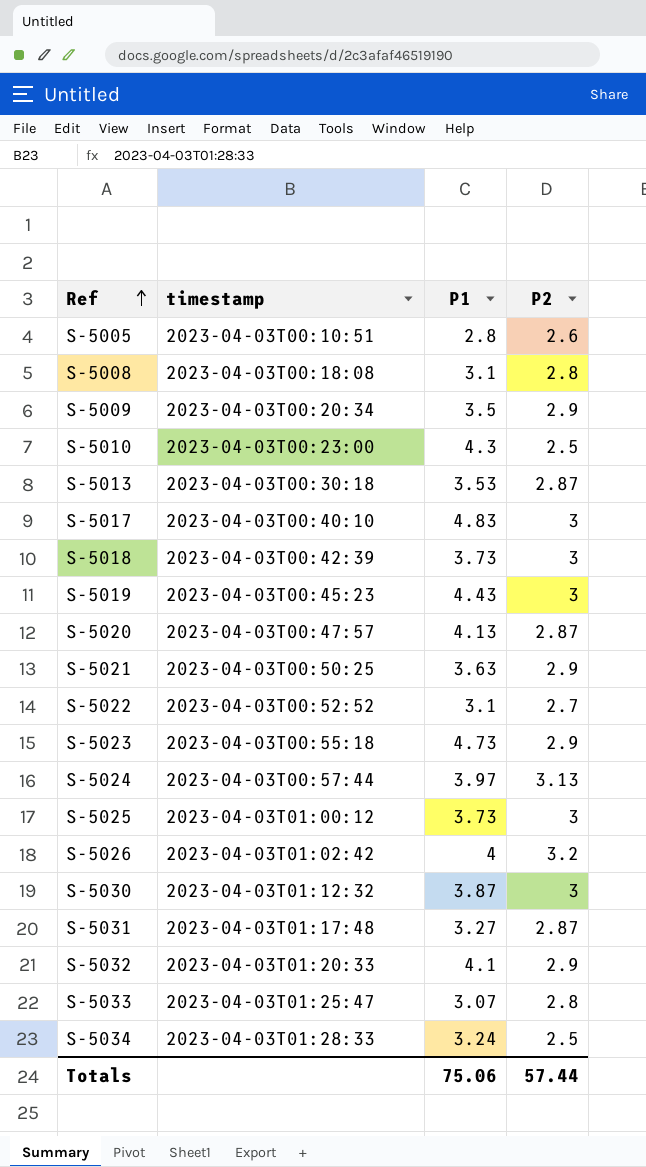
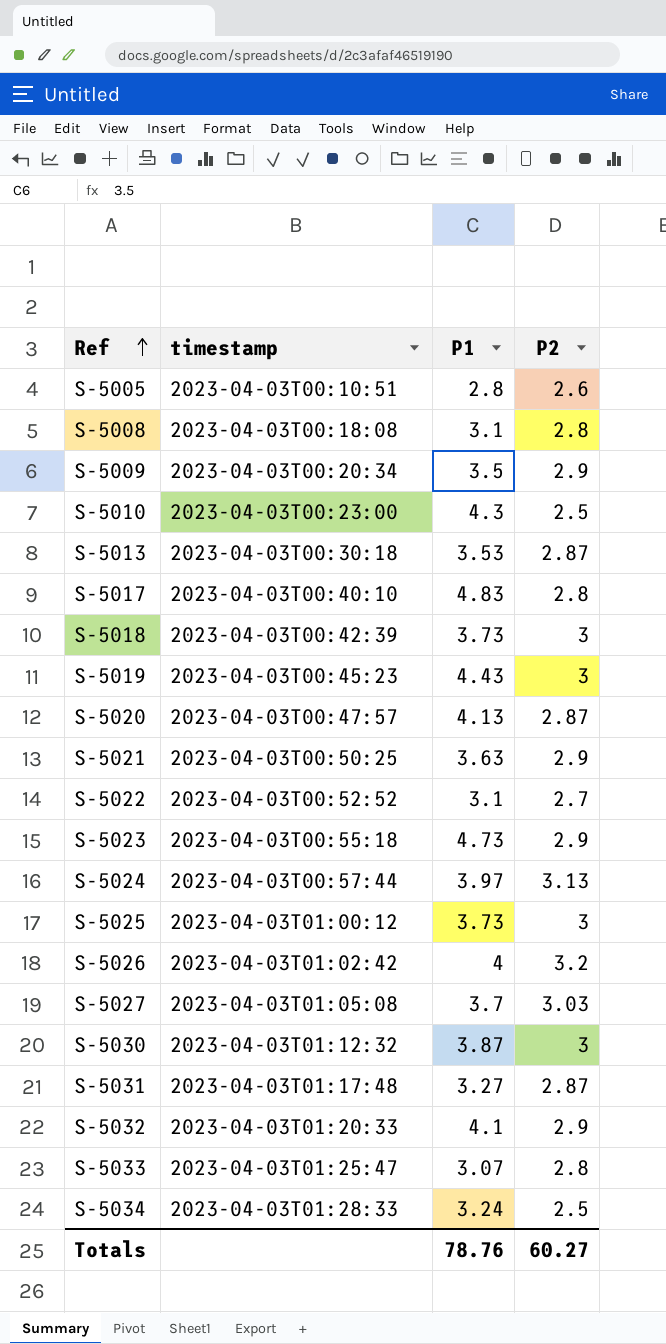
S-5017 | P2: 3 -> 2.8
row S-5027: none -> 2023-04-03T01:05:08 | 3.7 | 3.03
Totals | P1: 75.06 -> 78.76
Totals | P2: 57.44 -> 60.27

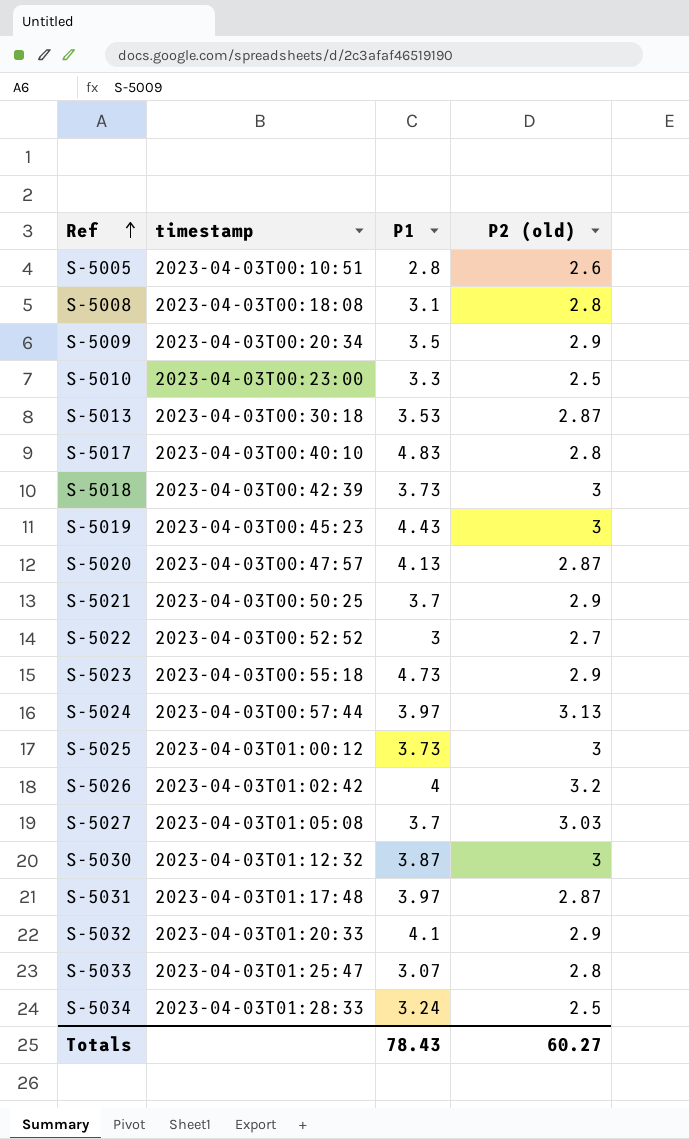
column name: P2 -> P2 (old)
S-5010 | P1: 4.3 -> 3.3
S-5021 | P1: 3.63 -> 3.7
S-5022 | P1: 3.1 -> 3
S-5031 | P1: 3.27 -> 3.97
Totals | P1: 78.76 -> 78.43

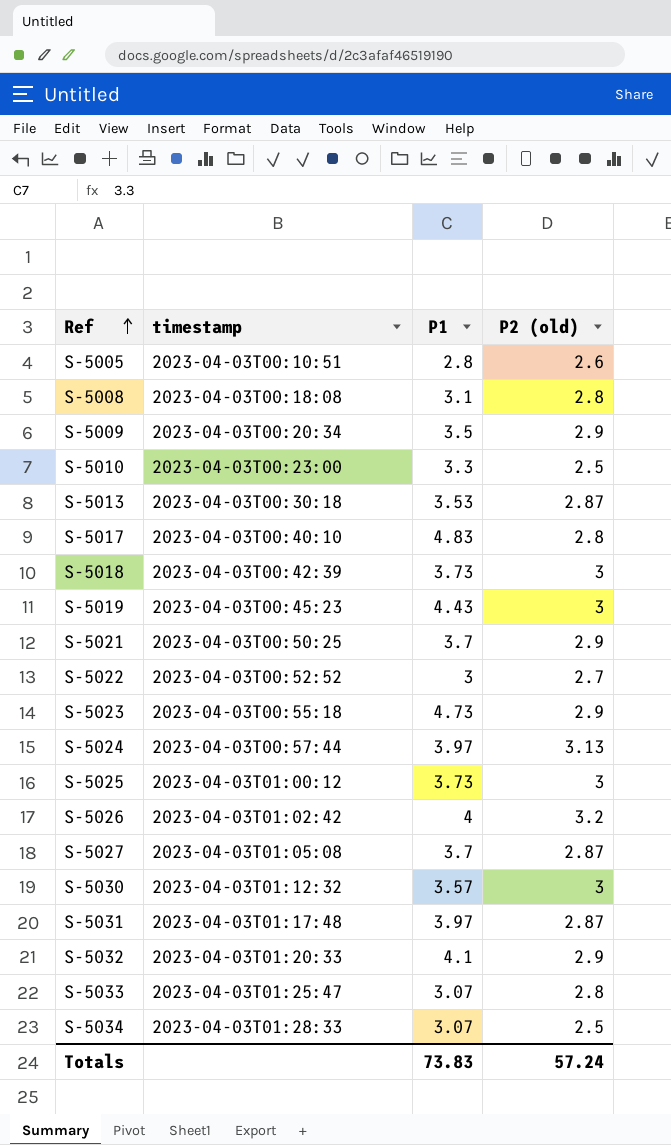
row S-5020: 2023-04-03T00:47:57 | 4.13 | 2.87 -> none
S-5027 | P2 (old): 3.03 -> 2.87
S-5030 | P1: 3.87 -> 3.57
S-5034 | P1: 3.24 -> 3.07
Totals | P1: 78.43 -> 73.83
Totals | P2 (old): 60.27 -> 57.24

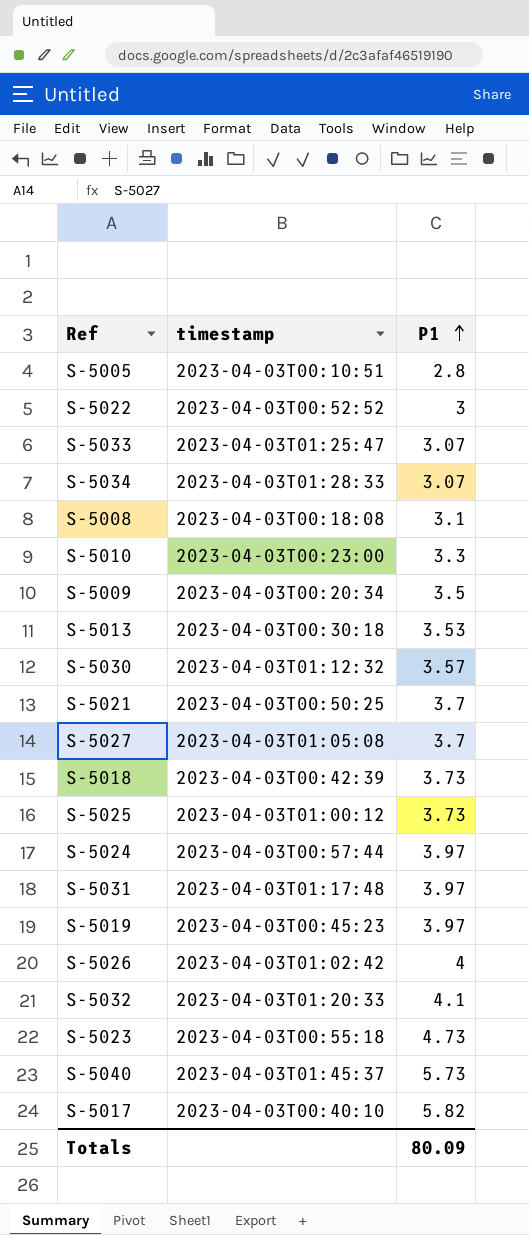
row order: Ref ascending -> P1 ascending
column P2 (old) | position: 4 -> none
S-5019 | P1: 4.43 -> 3.97
row S-5040: none -> 2023-04-03T01:45:37 | 5.73
S-5017 | P1: 4.83 -> 5.82
Totals | P1: 73.83 -> 80.09

